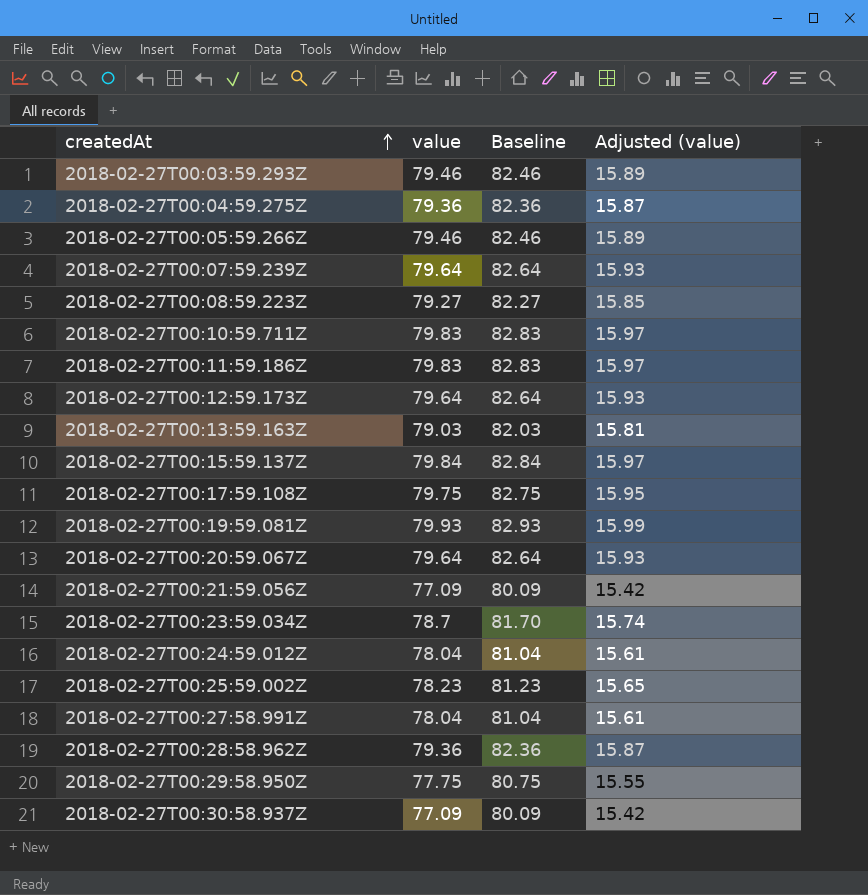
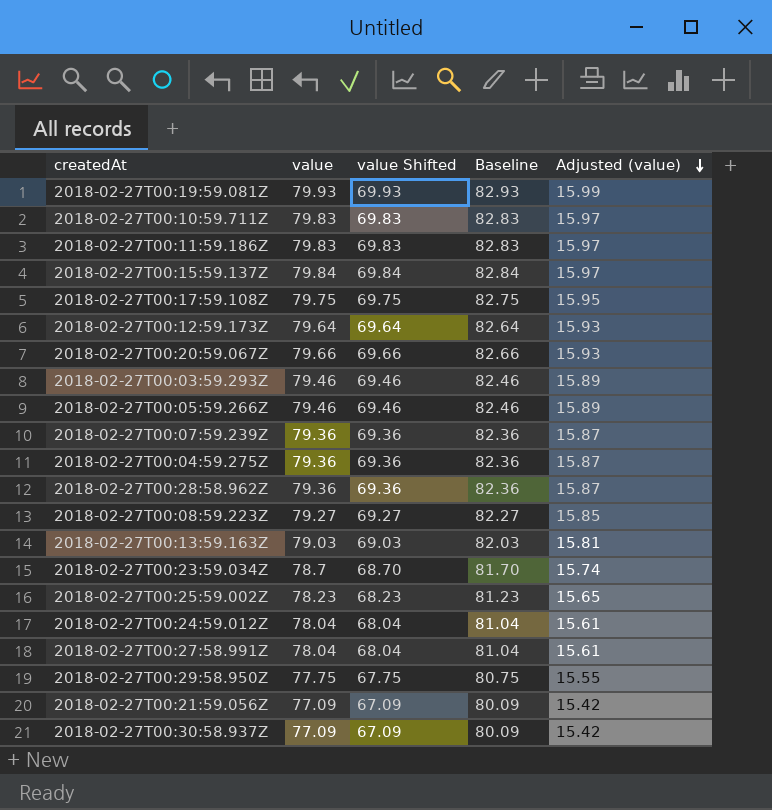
row order: createdAt ascending -> Adjusted (value) descending
column value Shifted | formula: none -> [value] - 10
2018-02-27T00:20:59.067Z | value: 79.64 -> 79.66
2018-02-27T00:20:59.067Z | Baseline: 82.64 -> 82.66
2018-02-27T00:07:59.239Z | value: 79.64 -> 79.36
2018-02-27T00:07:59.239Z | Baseline: 82.64 -> 82.36
2018-02-27T00:07:59.239Z | Adjusted (value): 15.93 -> 15.87

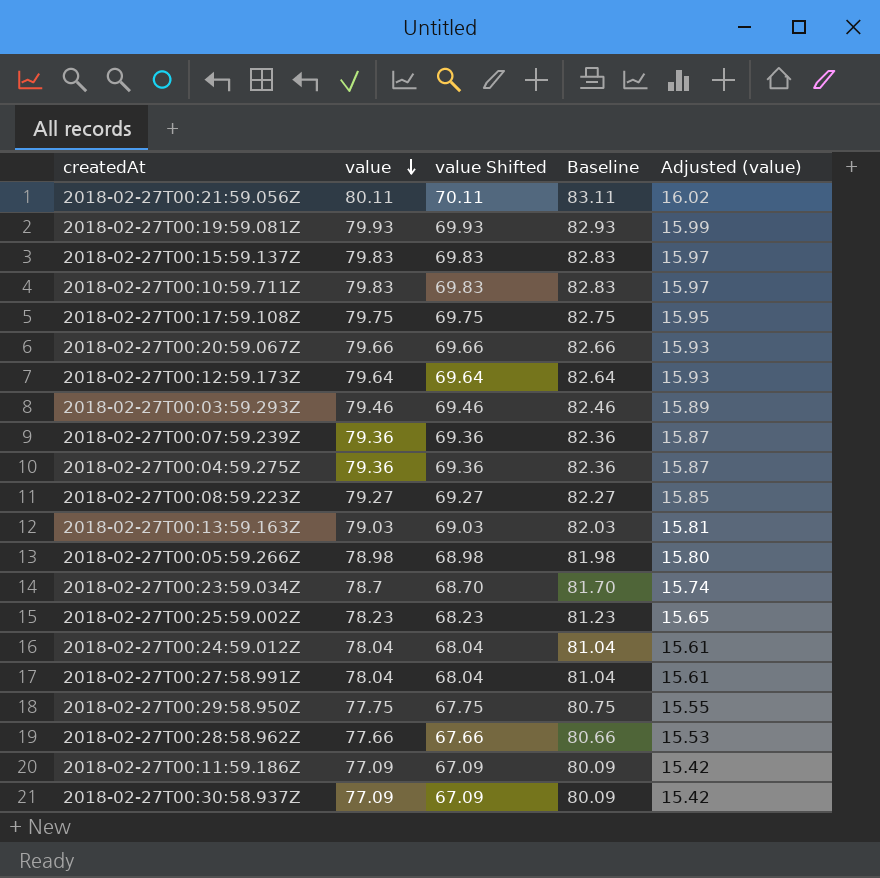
row order: Adjusted (value) descending -> value descending
2018-02-27T00:21:59.056Z | value: 77.09 -> 80.11
2018-02-27T00:21:59.056Z | value Shifted: 67.09 -> 70.11
2018-02-27T00:21:59.056Z | Baseline: 80.09 -> 83.11
2018-02-27T00:21:59.056Z | Adjusted (value): 15.42 -> 16.02
2018-02-27T00:15:59.137Z | value: 79.84 -> 79.83
2018-02-27T00:15:59.137Z | value Shifted: 69.84 -> 69.83
2018-02-27T00:15:59.137Z | Baseline: 82.84 -> 82.83
2018-02-27T00:05:59.266Z | value: 79.46 -> 78.98
2018-02-27T00:05:59.266Z | value Shifted: 69.46 -> 68.98
2018-02-27T00:05:59.266Z | Baseline: 82.46 -> 81.98
2018-02-27T00:05:59.266Z | Adjusted (value): 15.89 -> 15.80
2018-02-27T00:28:58.962Z | value: 79.36 -> 77.66
2018-02-27T00:28:58.962Z | value Shifted: 69.36 -> 67.66
2018-02-27T00:28:58.962Z | Baseline: 82.36 -> 80.66
2018-02-27T00:28:58.962Z | Adjusted (value): 15.87 -> 15.53
2018-02-27T00:11:59.186Z | value: 79.83 -> 77.09
2018-02-27T00:11:59.186Z | value Shifted: 69.83 -> 67.09
2018-02-27T00:11:59.186Z | Baseline: 82.83 -> 80.09
2018-02-27T00:11:59.186Z | Adjusted (value): 15.97 -> 15.42

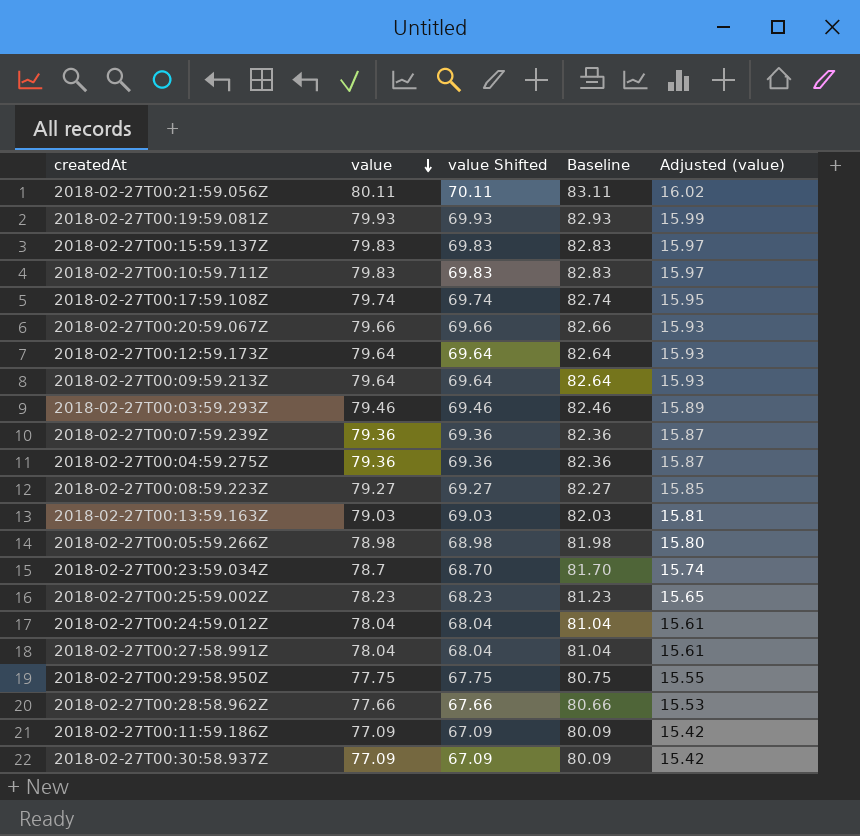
2018-02-27T00:17:59.108Z | value: 79.75 -> 79.74
2018-02-27T00:17:59.108Z | value Shifted: 69.75 -> 69.74
2018-02-27T00:17:59.108Z | Baseline: 82.75 -> 82.74
row 2018-02-27T00:09:59.213Z: none -> 79.64 | 69.64 | 82.64 | 15.93

